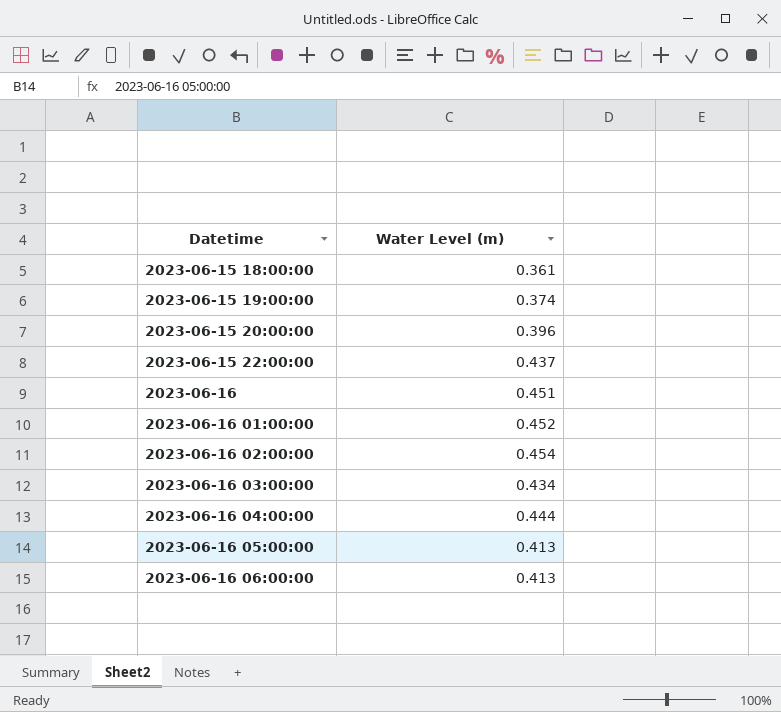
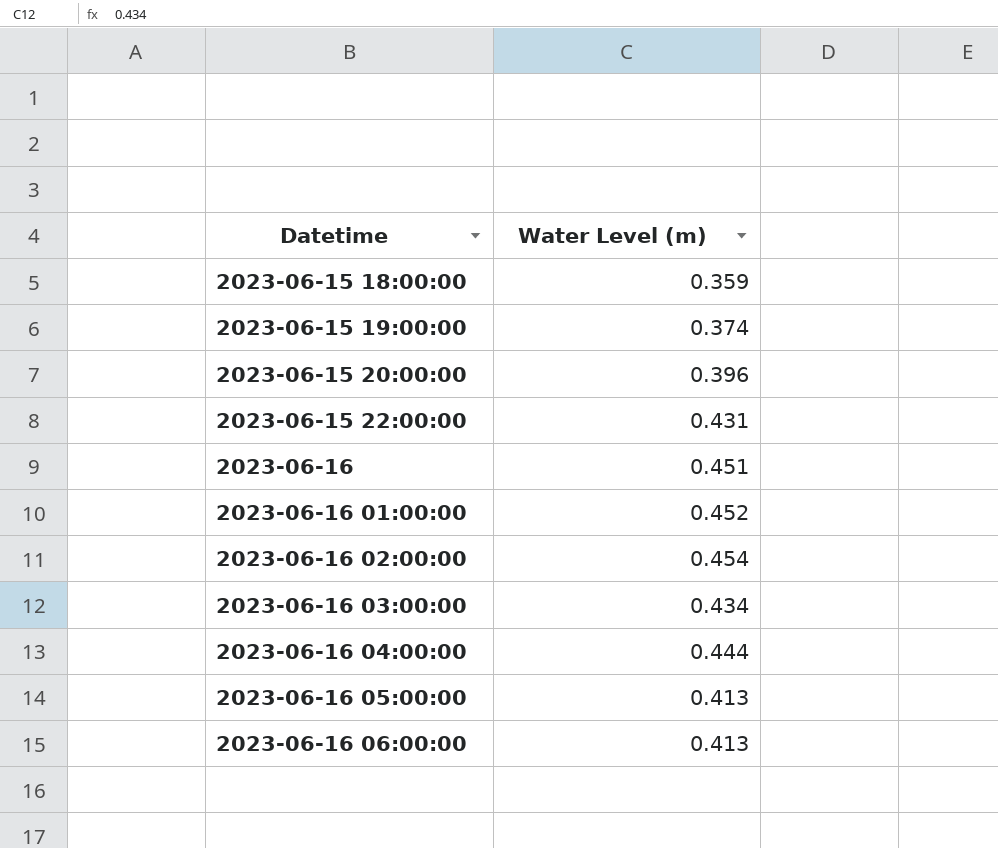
2023-06-15 18:00:00 | Water Level (m): 0.361 -> 0.359
2023-06-15 22:00:00 | Water Level (m): 0.437 -> 0.431

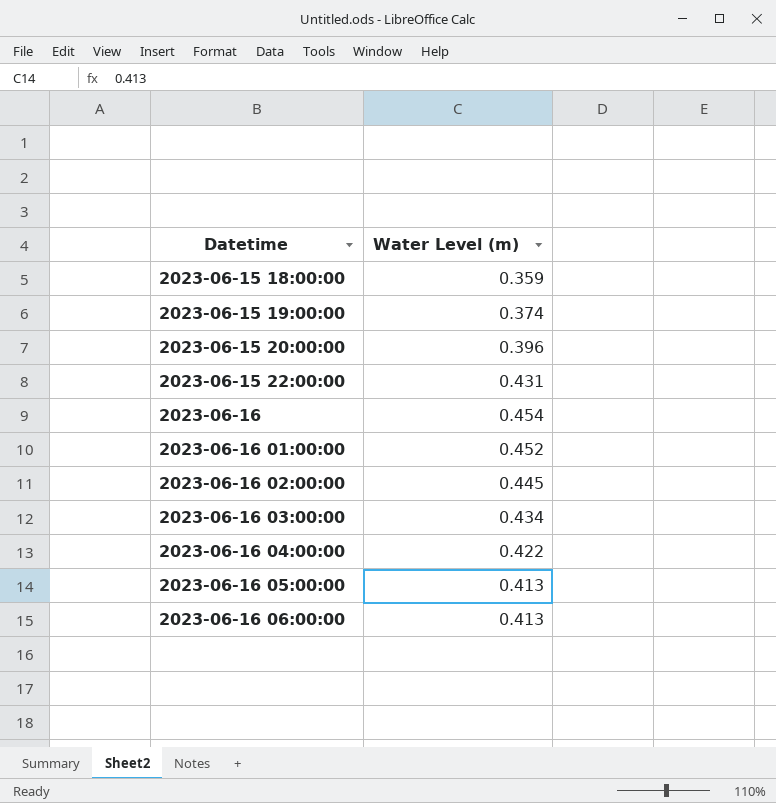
2023-06-16 | Water Level (m): 0.451 -> 0.454
2023-06-16 02:00:00 | Water Level (m): 0.454 -> 0.445
2023-06-16 04:00:00 | Water Level (m): 0.444 -> 0.422

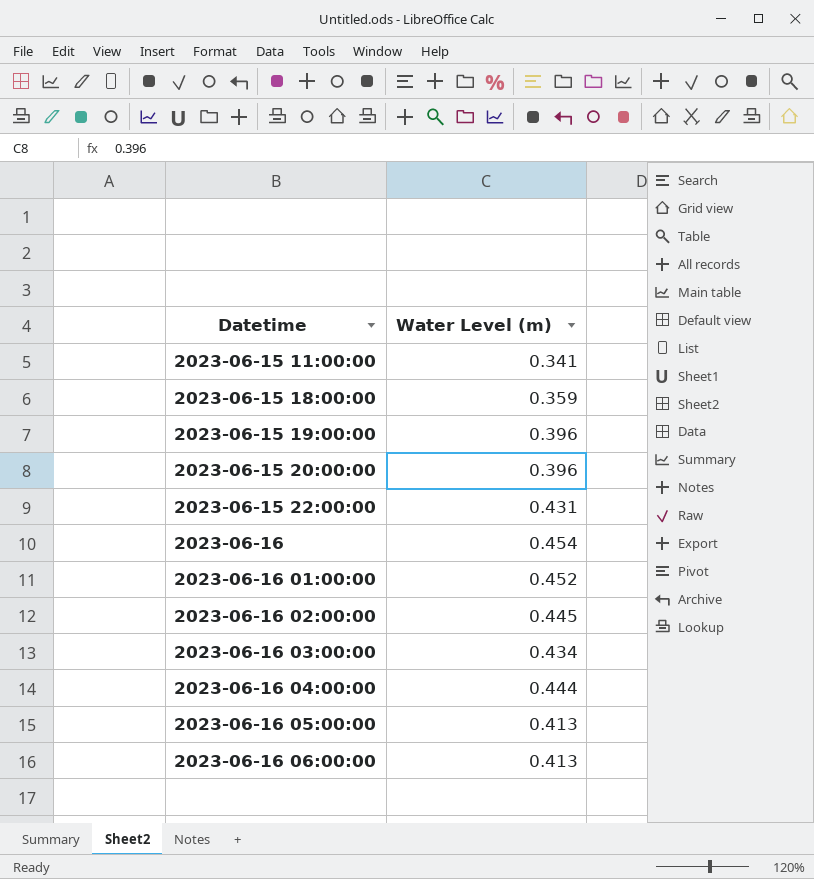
row 2023-06-15 11:00:00: none -> 0.341
2023-06-15 19:00:00 | Water Level (m): 0.374 -> 0.396
2023-06-16 04:00:00 | Water Level (m): 0.422 -> 0.444

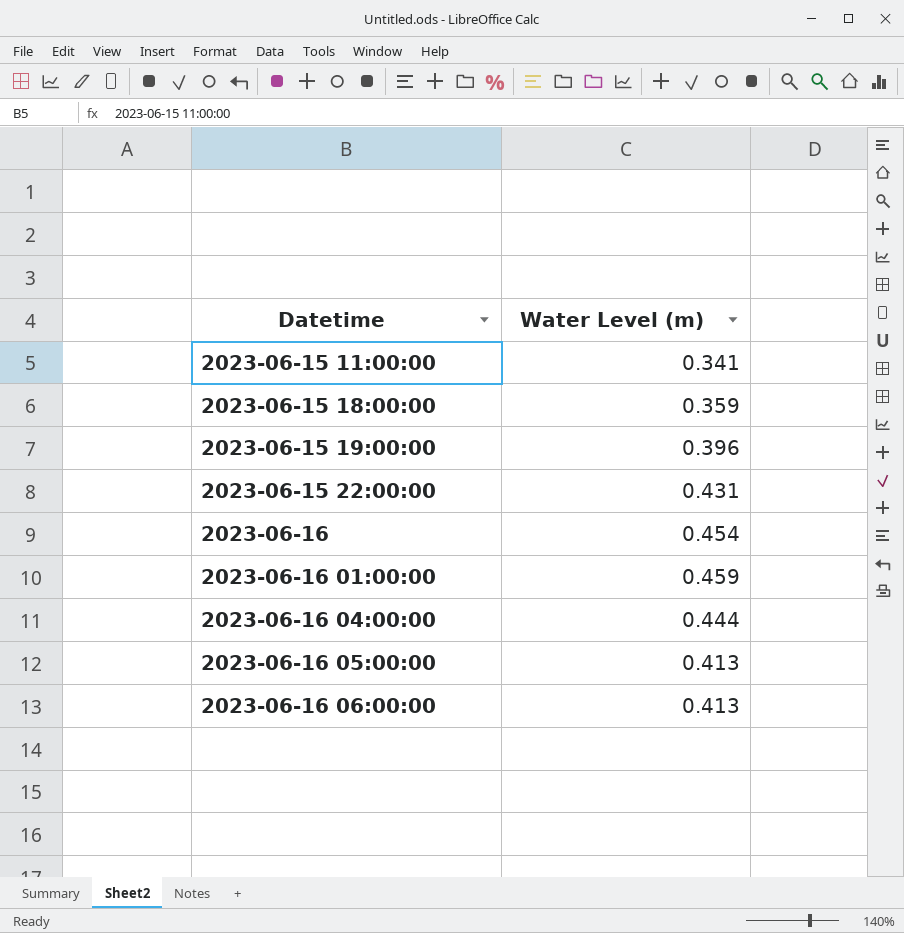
row 2023-06-15 20:00:00: 0.396 -> none
row 2023-06-16 02:00:00: 0.445 -> none
row 2023-06-16 03:00:00: 0.434 -> none
2023-06-16 01:00:00 | Water Level (m): 0.452 -> 0.459

